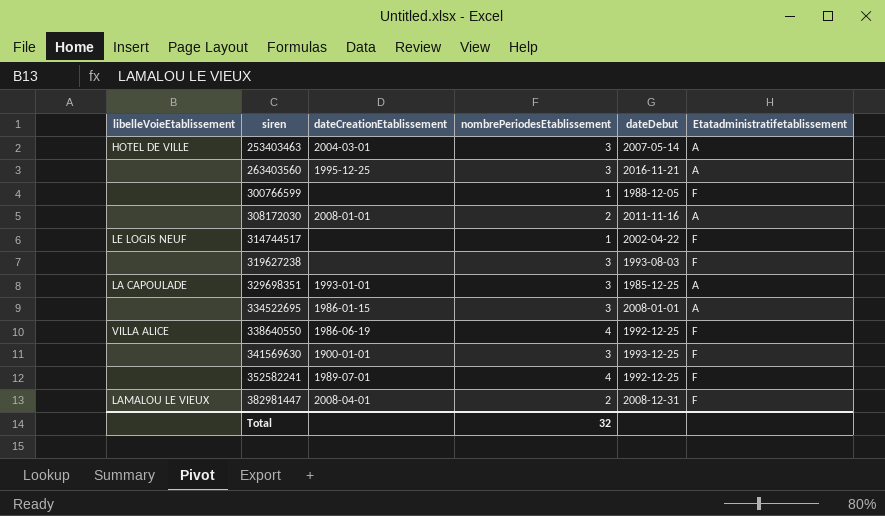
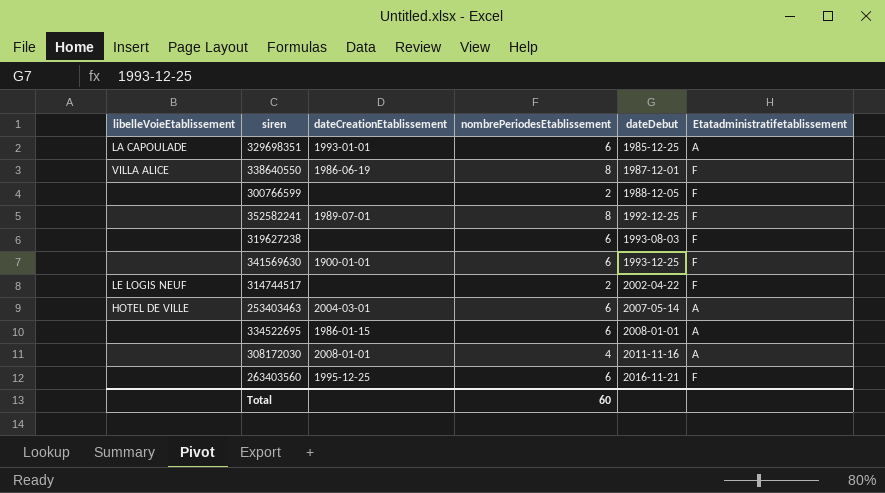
row order: siren ascending -> dateDebut ascending
row 382981447: LAMALOU LE VIEUX | 2008-04-01 | 2 | 2008-12-31 | F -> none
329698351 | nombrePeriodesEtablissement: 3 -> 6
338640550 | nombrePeriodesEtablissement: 4 -> 8
338640550 | dateDebut: 1992-12-25 -> 1987-12-01
300766599 | nombrePeriodesEtablissement: 1 -> 2
352582241 | nombrePeriodesEtablissement: 4 -> 8
319627238 | nombrePeriodesEtablissement: 3 -> 6
341569630 | nombrePeriodesEtablissement: 3 -> 6
314744517 | nombrePeriodesEtablissement: 1 -> 2
253403463 | nombrePeriodesEtablissement: 3 -> 6
334522695 | nombrePeriodesEtablissement: 3 -> 6
308172030 | nombrePeriodesEtablissement: 2 -> 4
263403560 | nombrePeriodesEtablissement: 3 -> 6
263403560 | Etatadministratifetablissement: A -> F
Total | nombrePeriodesEtablissement: 32 -> 60

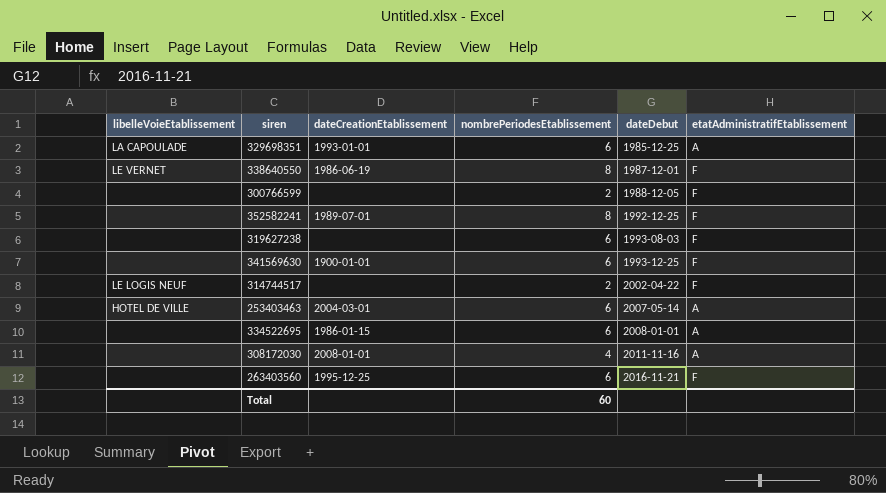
column name: Etatadministratifetablissement -> etatAdministratifEtablissement
338640550 | libelleVoieEtablissement: VILLA ALICE -> LE VERNET

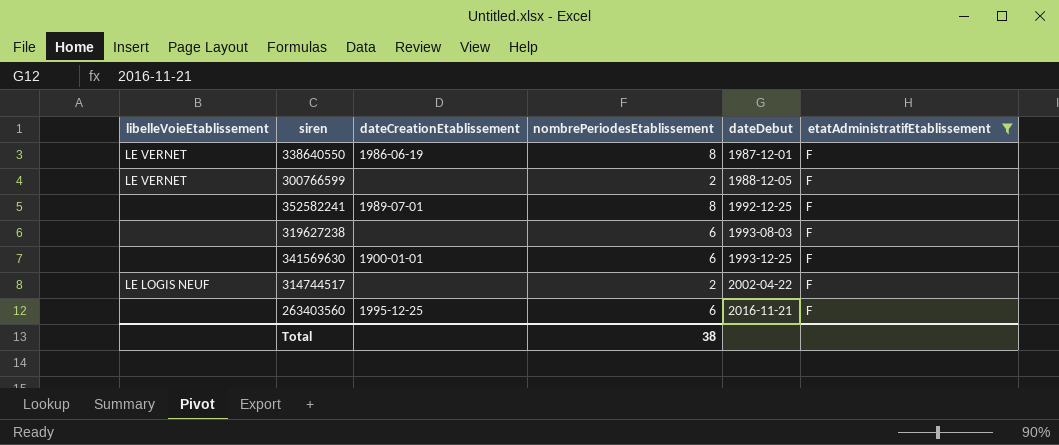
filter: none -> etatAdministratifEtablissement = F
300766599 | libelleVoieEtablissement: none -> LE VERNET
Total | nombrePeriodesEtablissement: 60 -> 38

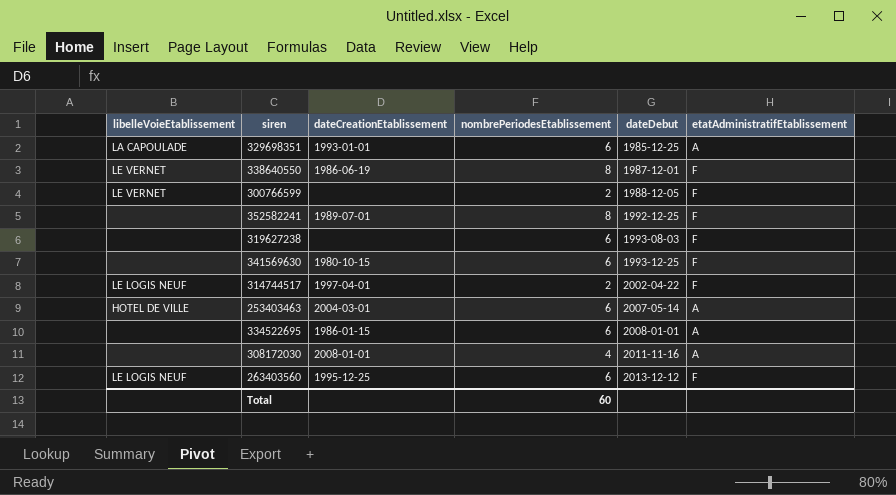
filter: etatAdministratifEtablissement = F -> none
341569630 | dateCreationEtablissement: 1900-01-01 -> 1980-10-15
314744517 | dateCreationEtablissement: none -> 1997-04-01
263403560 | libelleVoieEtablissement: none -> LE LOGIS NEUF
263403560 | dateDebut: 2016-11-21 -> 2013-12-12
Total | nombrePeriodesEtablissement: 38 -> 60

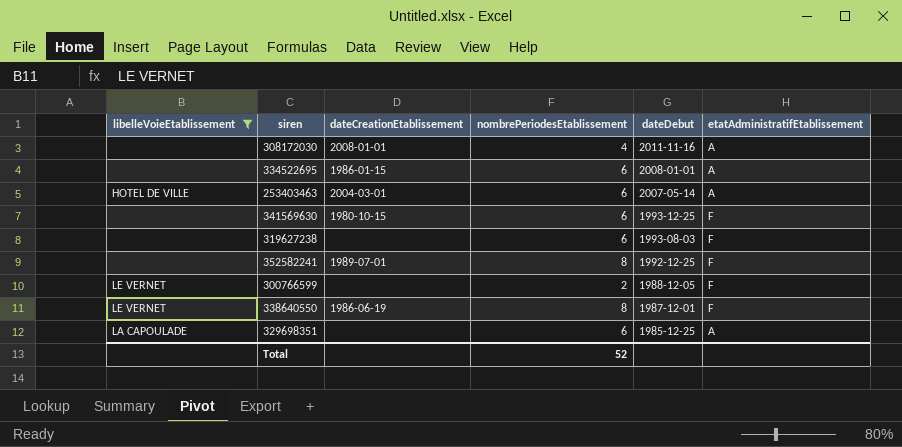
filter: none -> libelleVoieEtablissement != LE LOGIS NEUF
row order: dateDebut ascending -> dateDebut descending
329698351 | dateCreationEtablissement: 1993-01-01 -> none
Total | nombrePeriodesEtablissement: 60 -> 52

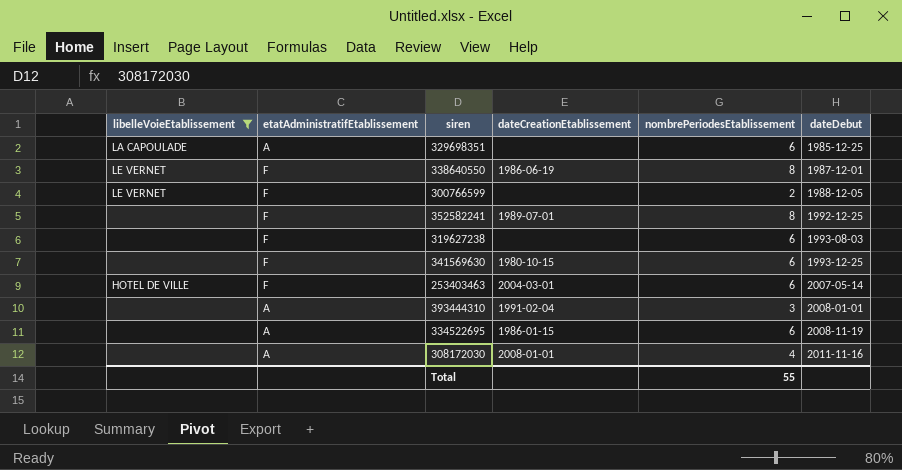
row order: dateDebut descending -> dateDebut ascending
column etatAdministratifEtablissement | position: 6 -> 2
253403463 | etatAdministratifEtablissement: A -> F
row 393444310: none -> none | A | 1991-02-04 | 3 | 2008-01-01
334522695 | dateDebut: 2008-01-01 -> 2008-11-19
Total | nombrePeriodesEtablissement: 52 -> 55

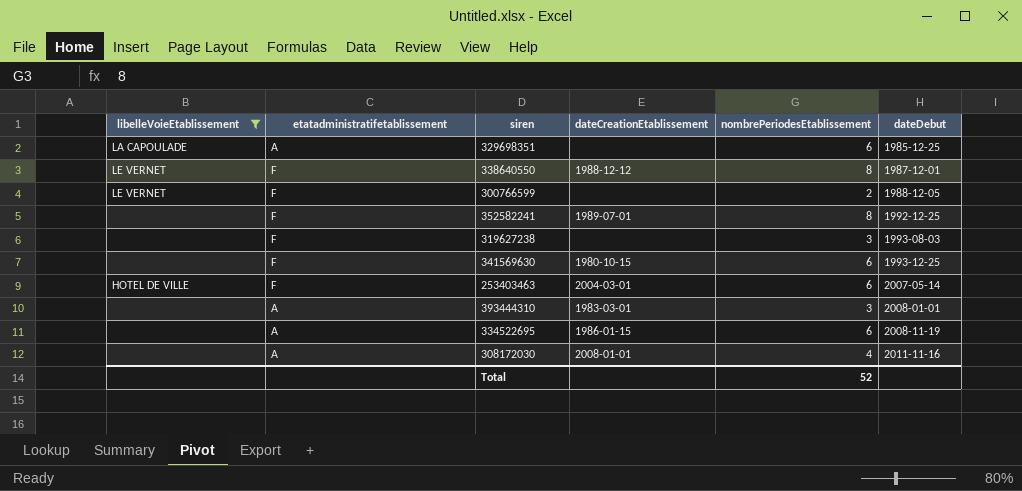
column name: etatAdministratifEtablissement -> etatadministratifetablissement
338640550 | dateCreationEtablissement: 1986-06-19 -> 1988-12-12
319627238 | nombrePeriodesEtablissement: 6 -> 3
393444310 | dateCreationEtablissement: 1991-02-04 -> 1983-03-01
Total | nombrePeriodesEtablissement: 55 -> 52

